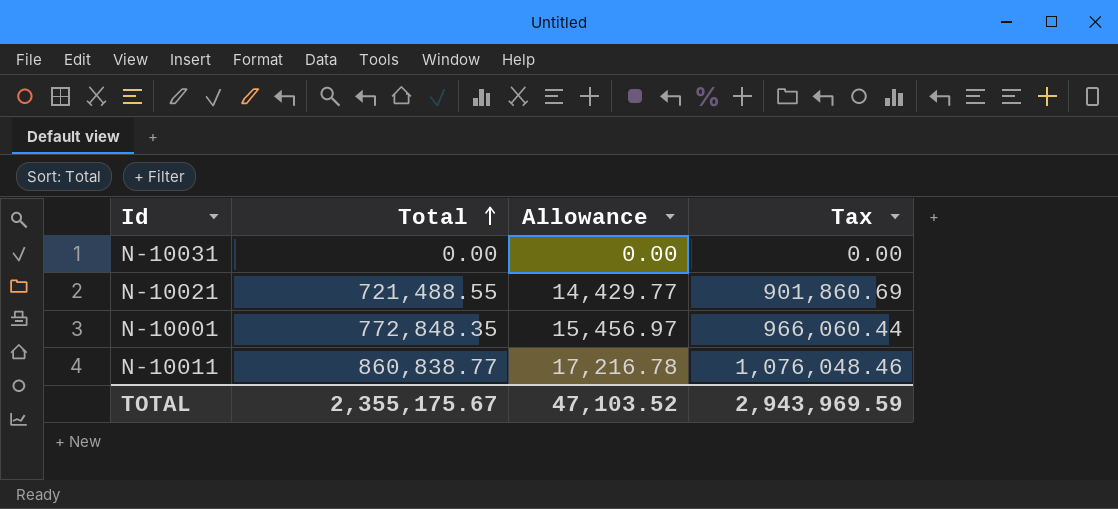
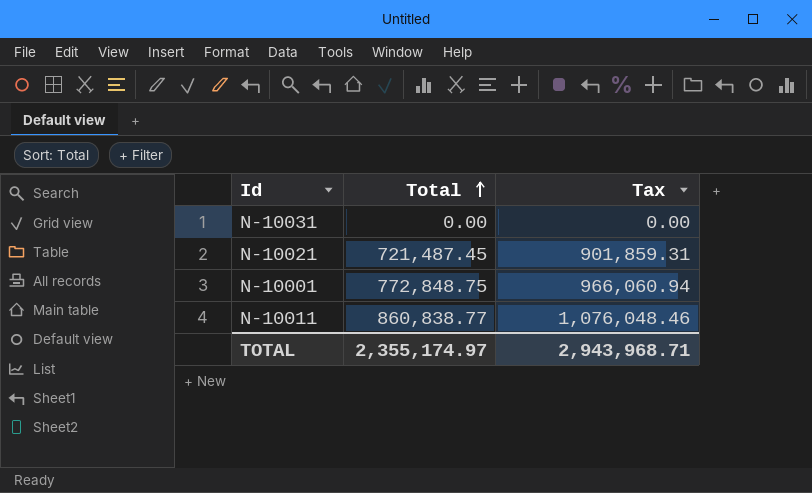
column Allowance | formula: [Total] * 0.02 -> none
N-10021 | Total: 721,488.55 -> 721,487.45
N-10021 | Tax: 901,860.69 -> 901,859.31
N-10001 | Total: 772,848.35 -> 772,848.75
N-10001 | Tax: 966,060.44 -> 966,060.94
TOTAL | Total: 2,355,175.67 -> 2,355,174.97
TOTAL | Tax: 2,943,969.59 -> 2,943,968.71

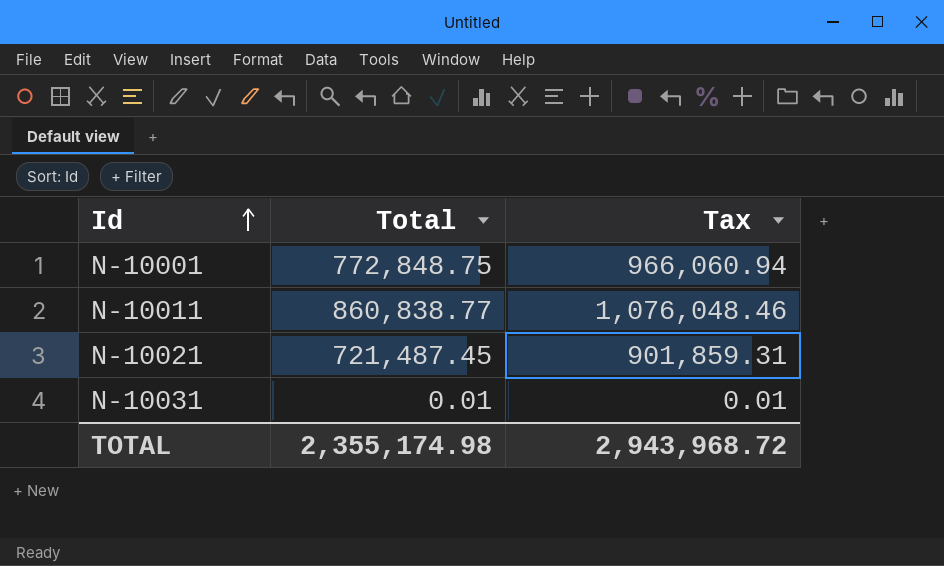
row order: Total ascending -> Id ascending
N-10031 | Total: 0.00 -> 0.01
N-10031 | Tax: 0.00 -> 0.01
TOTAL | Total: 2,355,174.97 -> 2,355,174.98
TOTAL | Tax: 2,943,968.71 -> 2,943,968.72

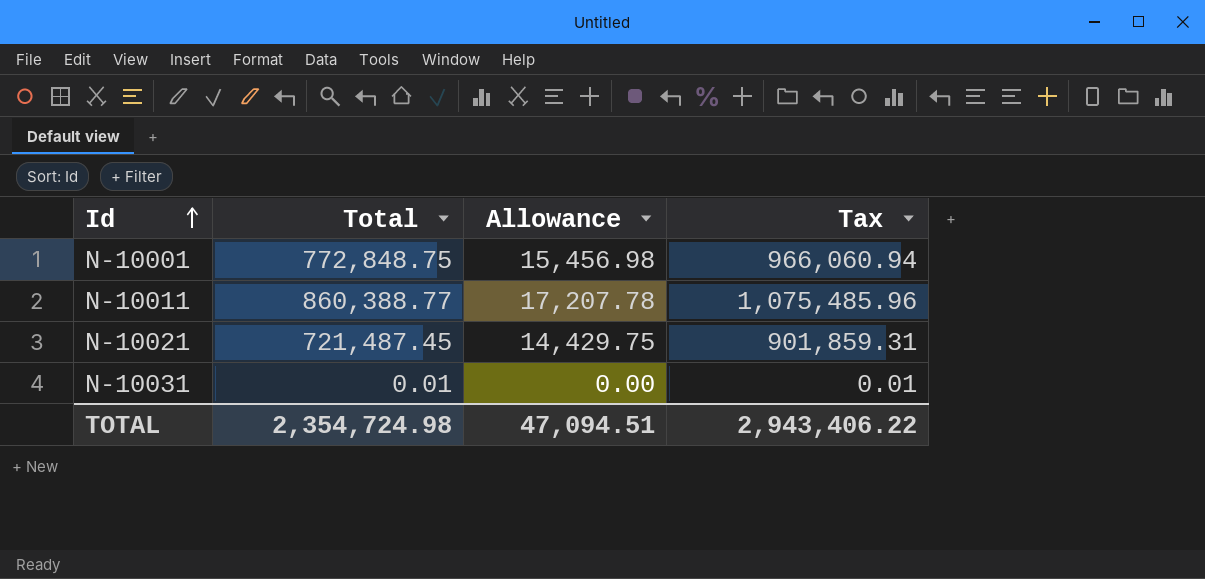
column Allowance | formula: none -> [Total] * 0.02
N-10011 | Total: 860,838.77 -> 860,388.77
N-10011 | Tax: 1,076,048.46 -> 1,075,485.96
TOTAL | Total: 2,355,174.98 -> 2,354,724.98
TOTAL | Tax: 2,943,968.72 -> 2,943,406.22

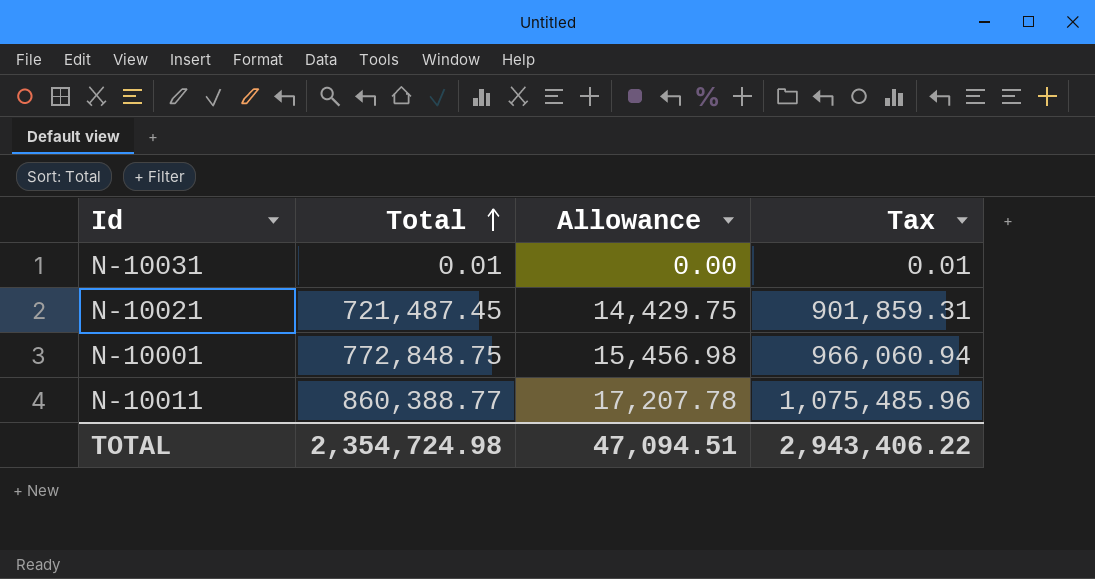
row order: Id ascending -> Total ascending

